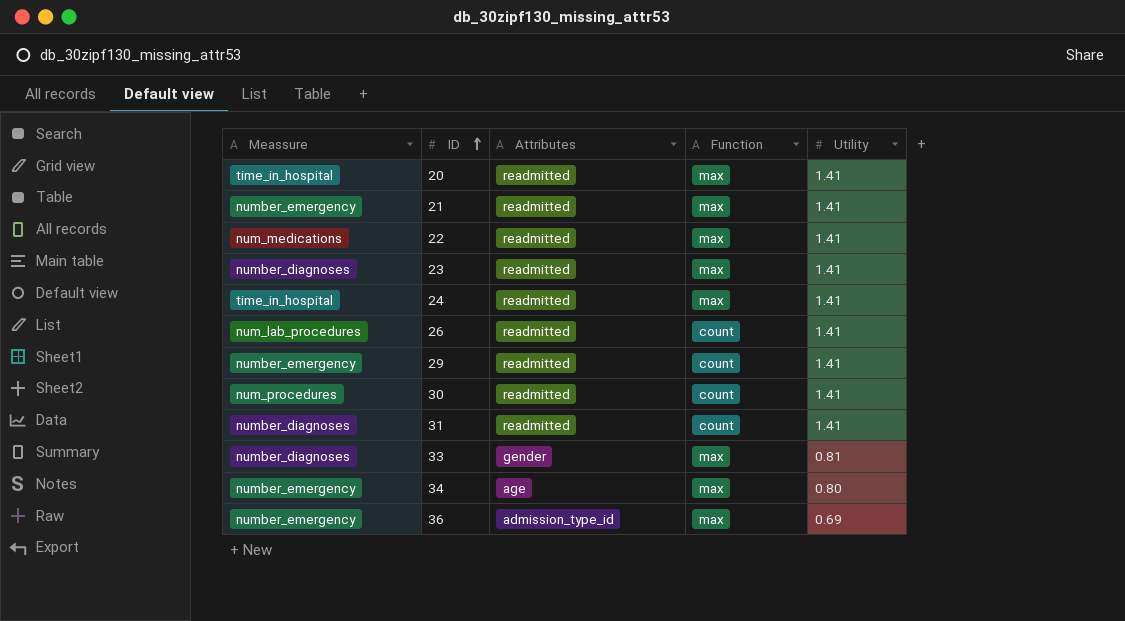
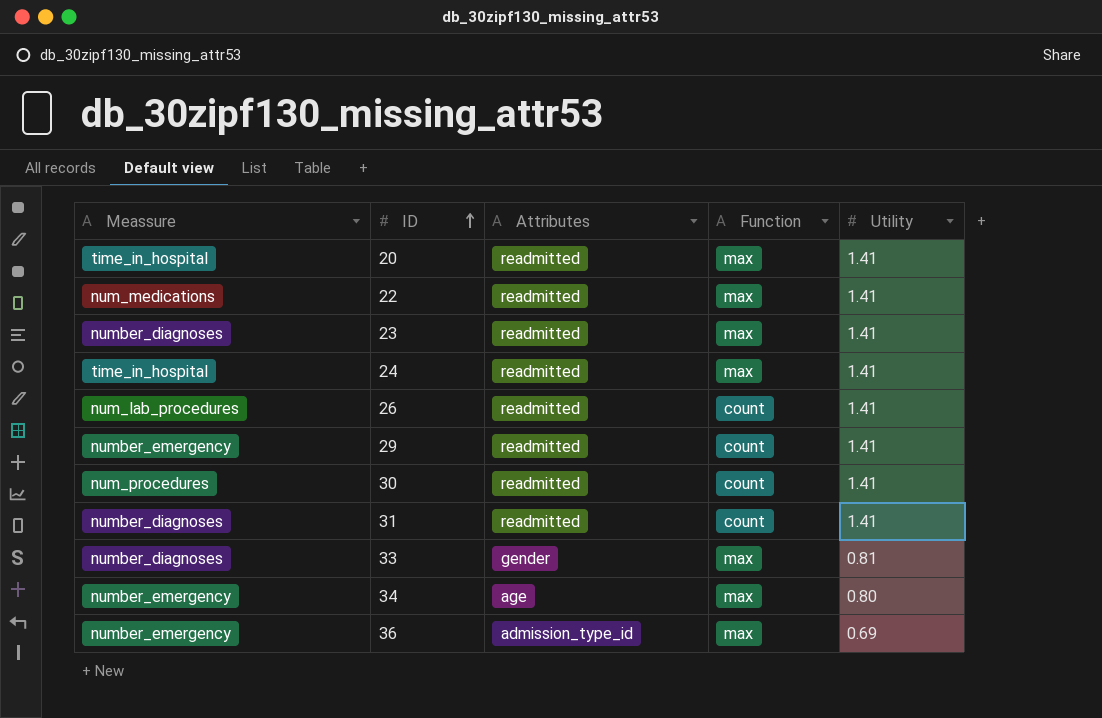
row 21: number_emergency | readmitted | max | 1.41 -> none

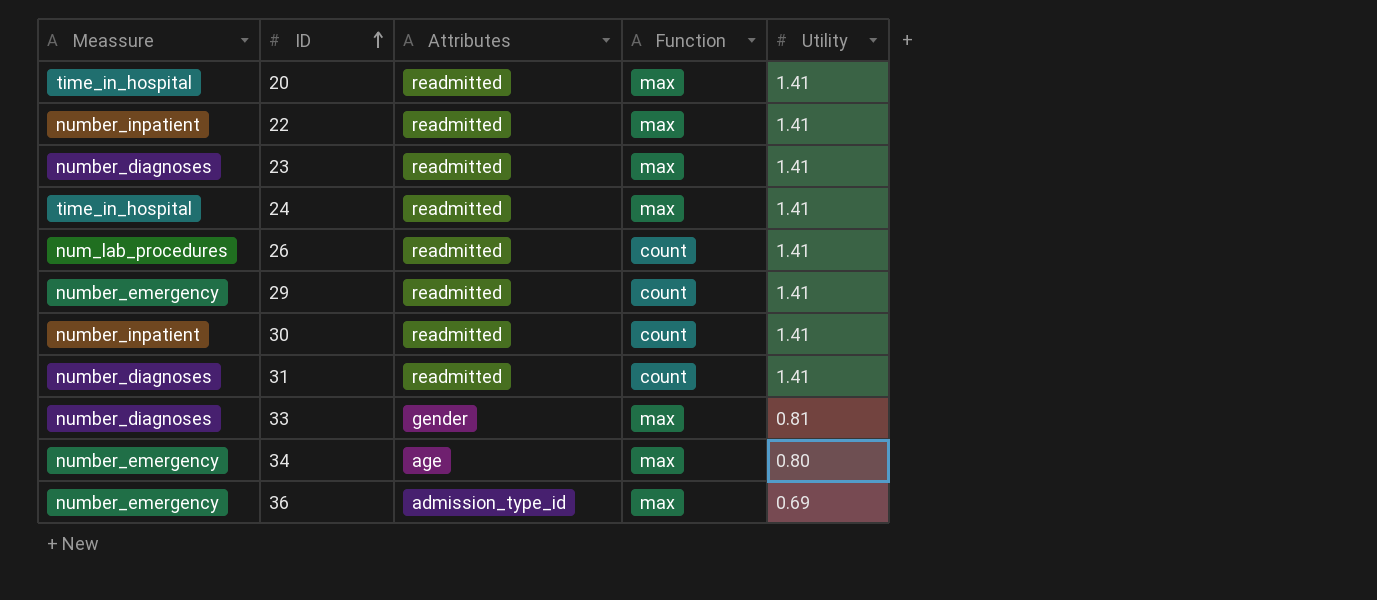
22 | Meassure: num_medications -> number_inpatient
30 | Meassure: num_procedures -> number_inpatient

